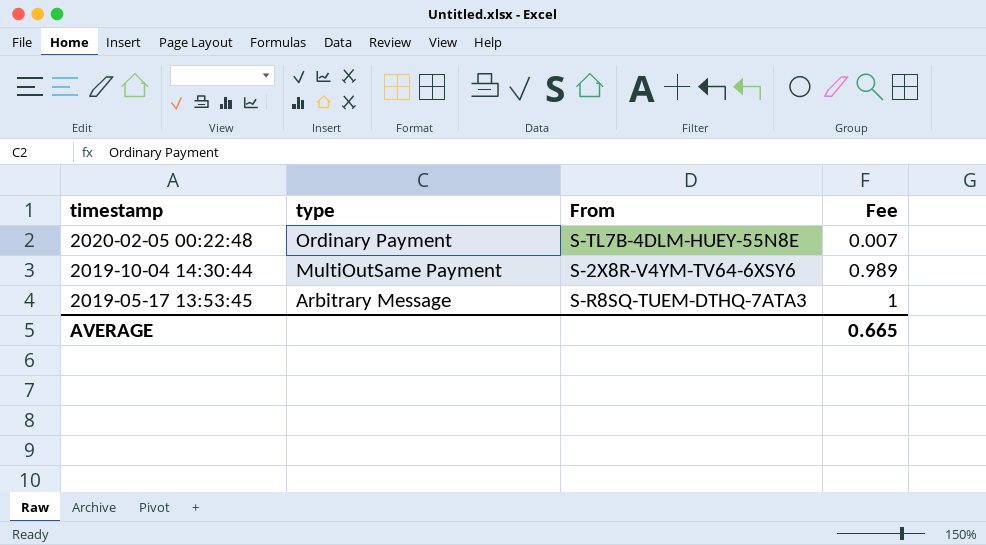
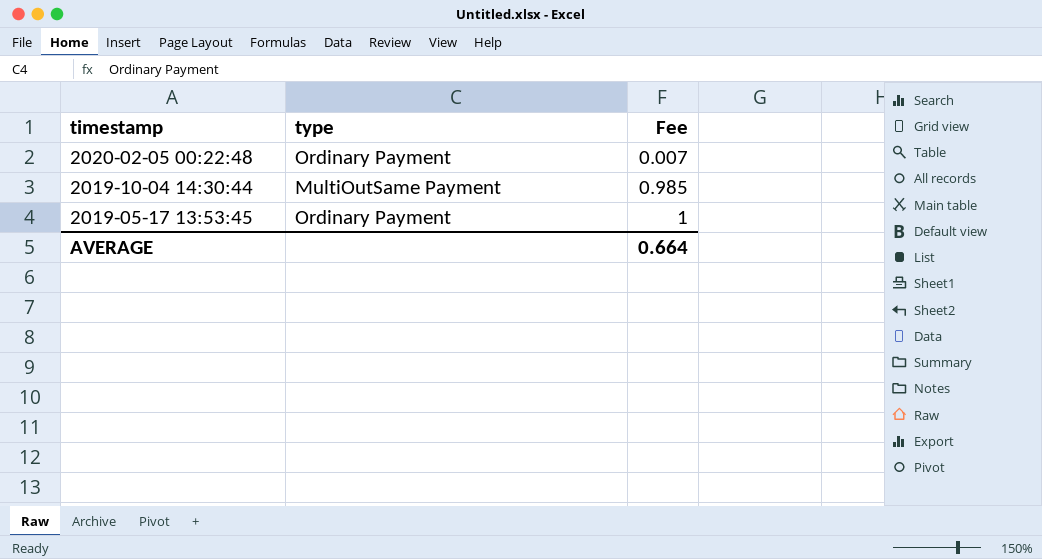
column From | position: 3 -> none
2019-10-04 14:30:44 | Fee: 0.989 -> 0.985
2019-05-17 13:53:45 | type: Arbitrary Message -> Ordinary Payment
AVERAGE | Fee: 0.665 -> 0.664

